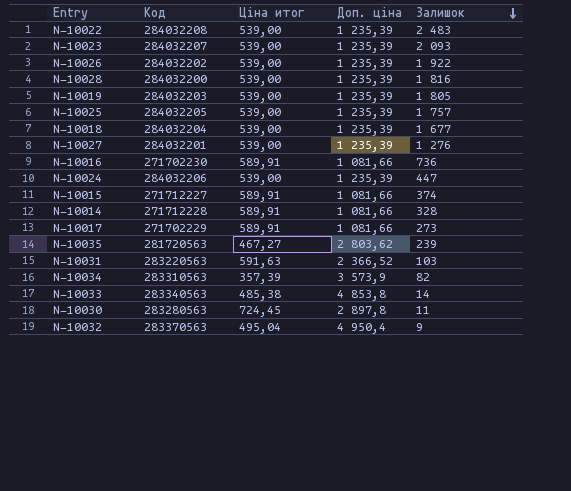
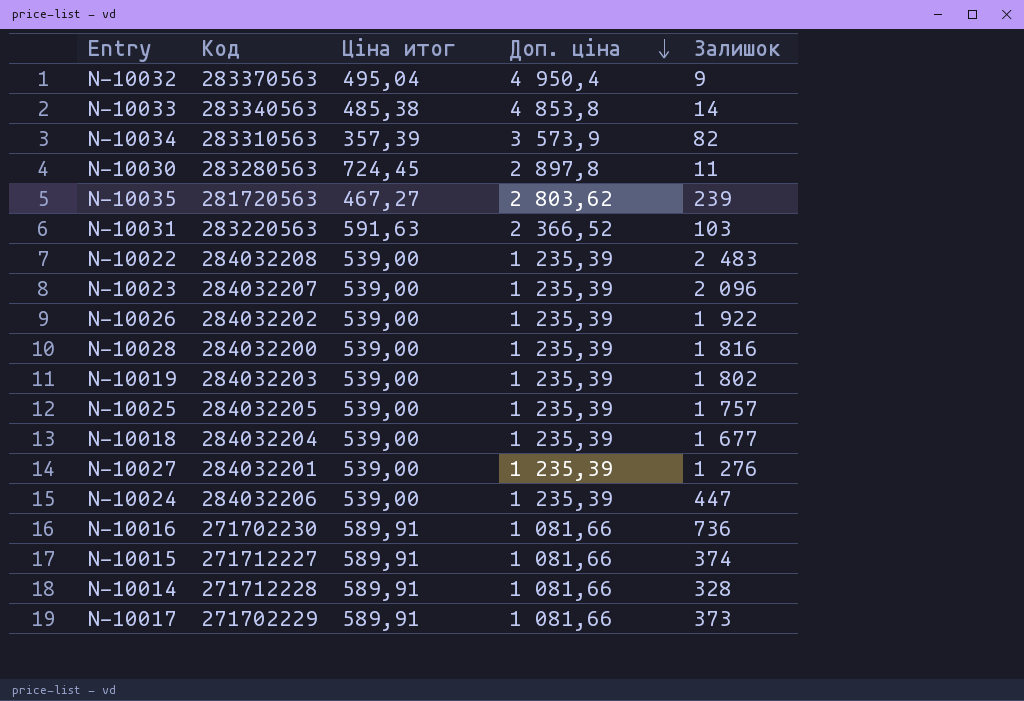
row order: Залишок descending -> Доп. ціна descending
N-10023 | Залишок: 2 093 -> 2 096
N-10019 | Залишок: 1 805 -> 1 802
N-10017 | Залишок: 273 -> 373

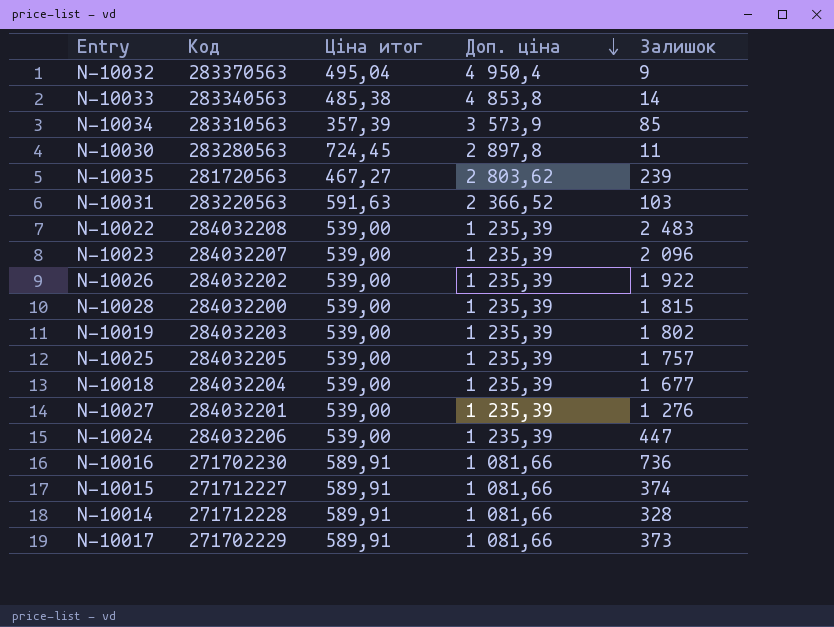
N-10034 | Залишок: 82 -> 85
N-10028 | Залишок: 1 816 -> 1 815

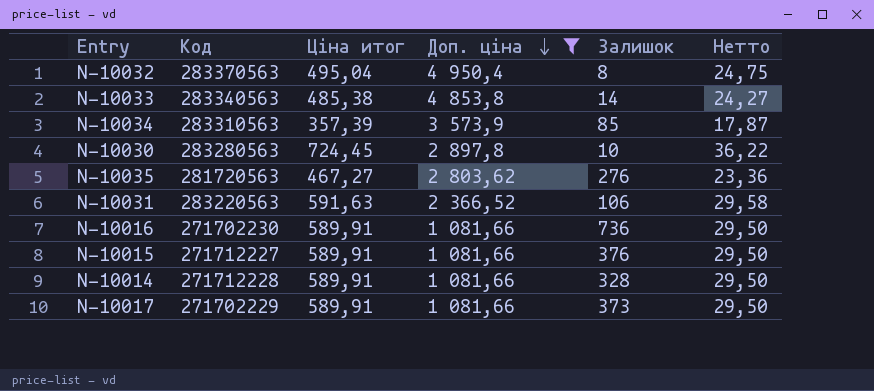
filter: none -> Доп. ціна != 1 235,39
column Нетто | formula: none -> [Ціна итог] * 0,05
N-10032 | Залишок: 9 -> 8
N-10030 | Залишок: 11 -> 10
N-10035 | Залишок: 239 -> 276
N-10031 | Залишок: 103 -> 106
N-10015 | Залишок: 374 -> 376

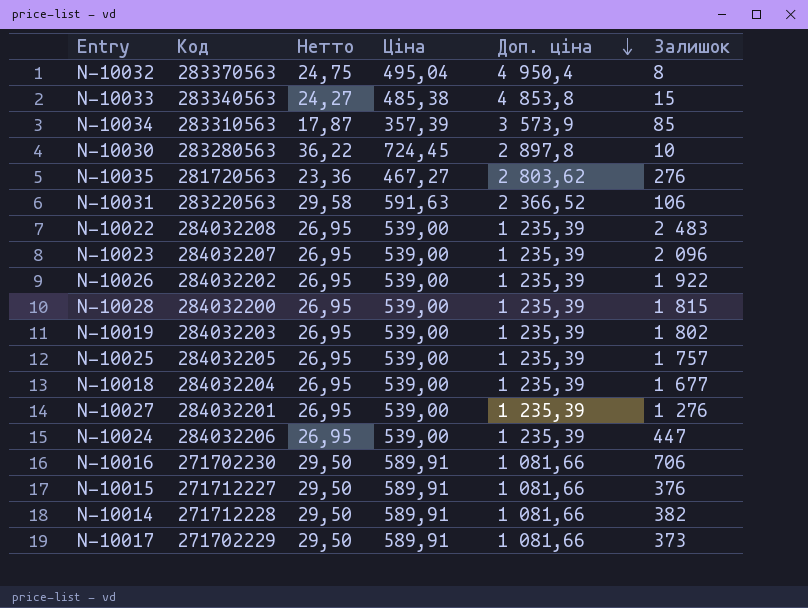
filter: Доп. ціна != 1 235,39 -> none
column Нетто | position: 6 -> 3
column name: Ціна итог -> Ціна
N-10033 | Залишок: 14 -> 15
N-10016 | Залишок: 736 -> 706
N-10014 | Залишок: 328 -> 382

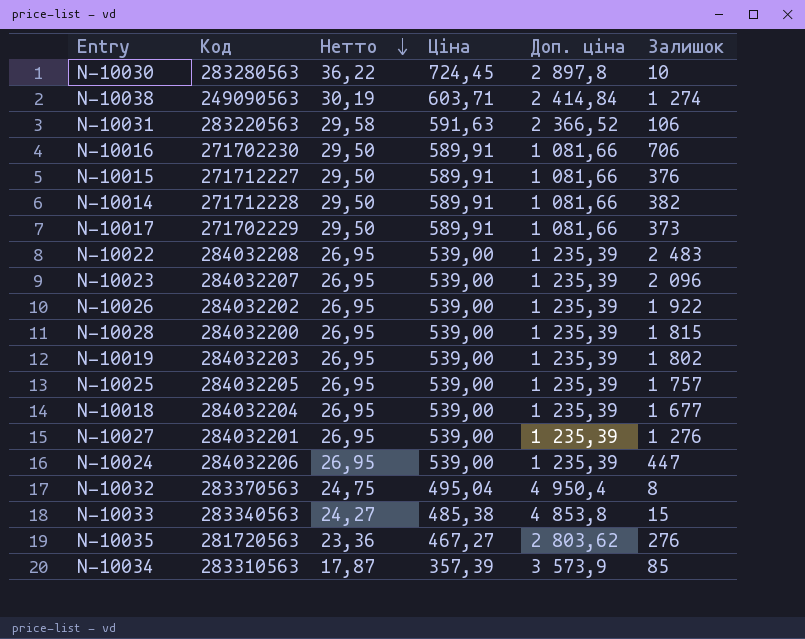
row order: Доп. ціна descending -> Нетто descending
row N-10038: none -> 249090563 | 30,19 | 603,71 | 2 414,84 | 1 274

